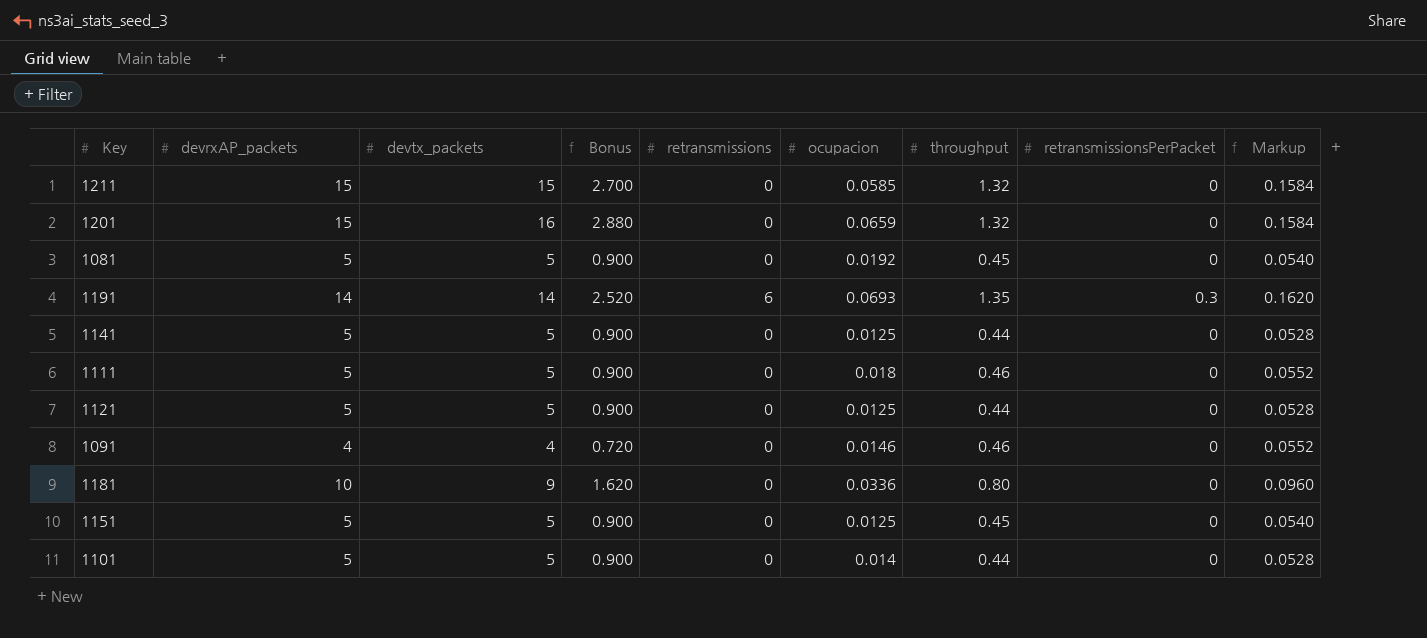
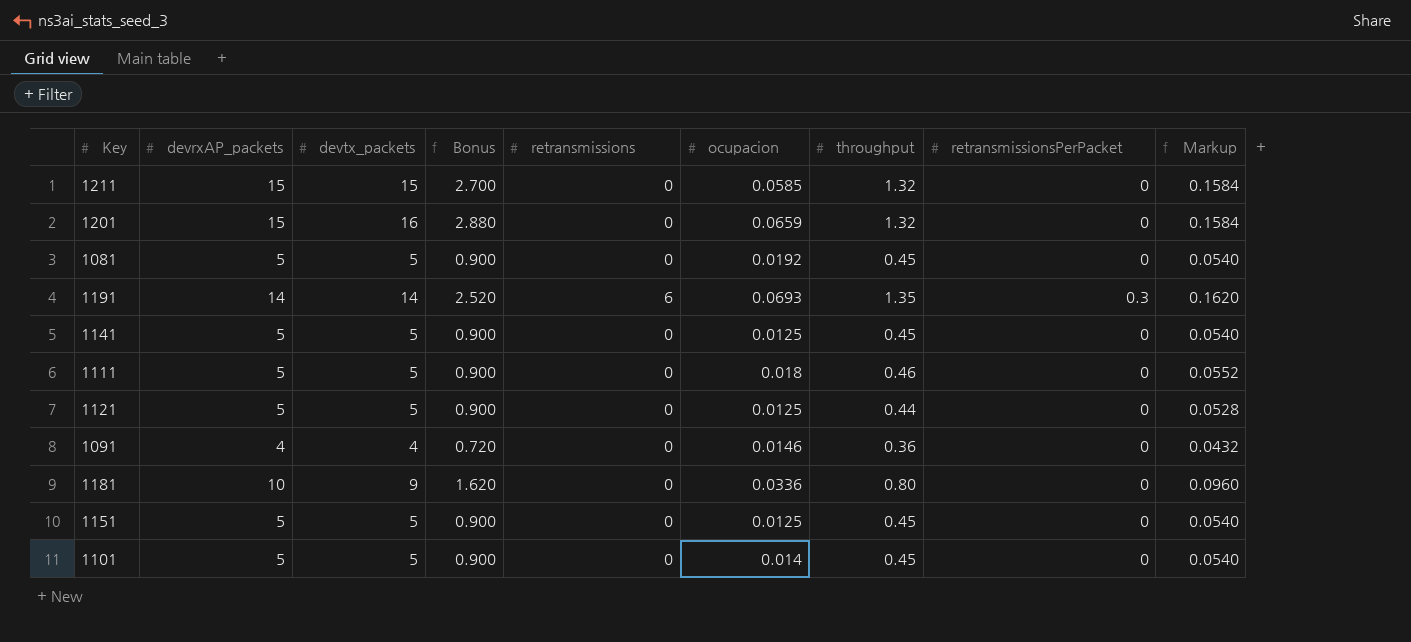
1141 | throughput: 0.44 -> 0.45
1141 | Markup: 0.0528 -> 0.0540
1091 | throughput: 0.46 -> 0.36
1091 | Markup: 0.0552 -> 0.0432
1101 | throughput: 0.44 -> 0.45
1101 | Markup: 0.0528 -> 0.0540

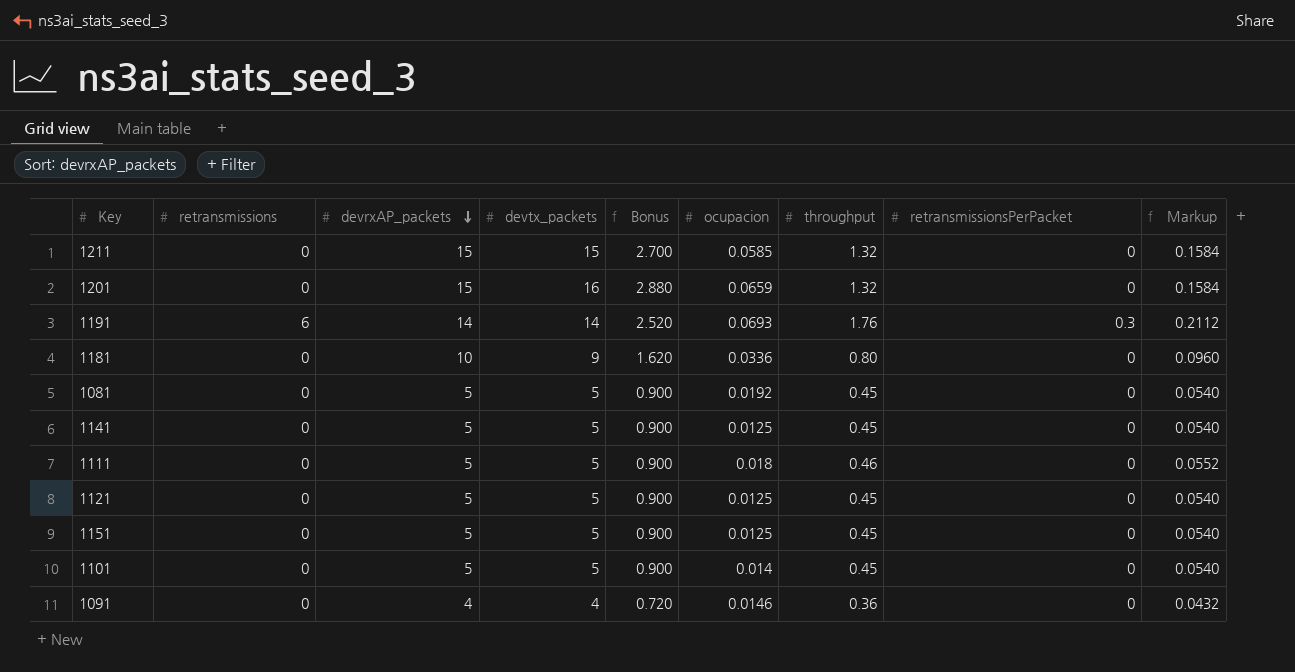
row order: none -> devrxAP_packets descending
column retransmissions | position: 5 -> 2
1191 | throughput: 1.35 -> 1.76
1191 | Markup: 0.1620 -> 0.2112
1121 | throughput: 0.44 -> 0.45
1121 | Markup: 0.0528 -> 0.0540

